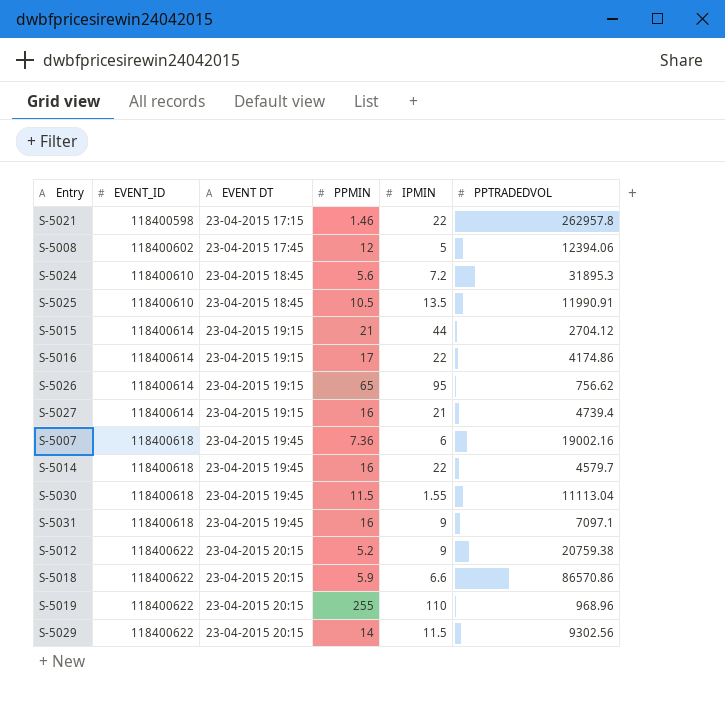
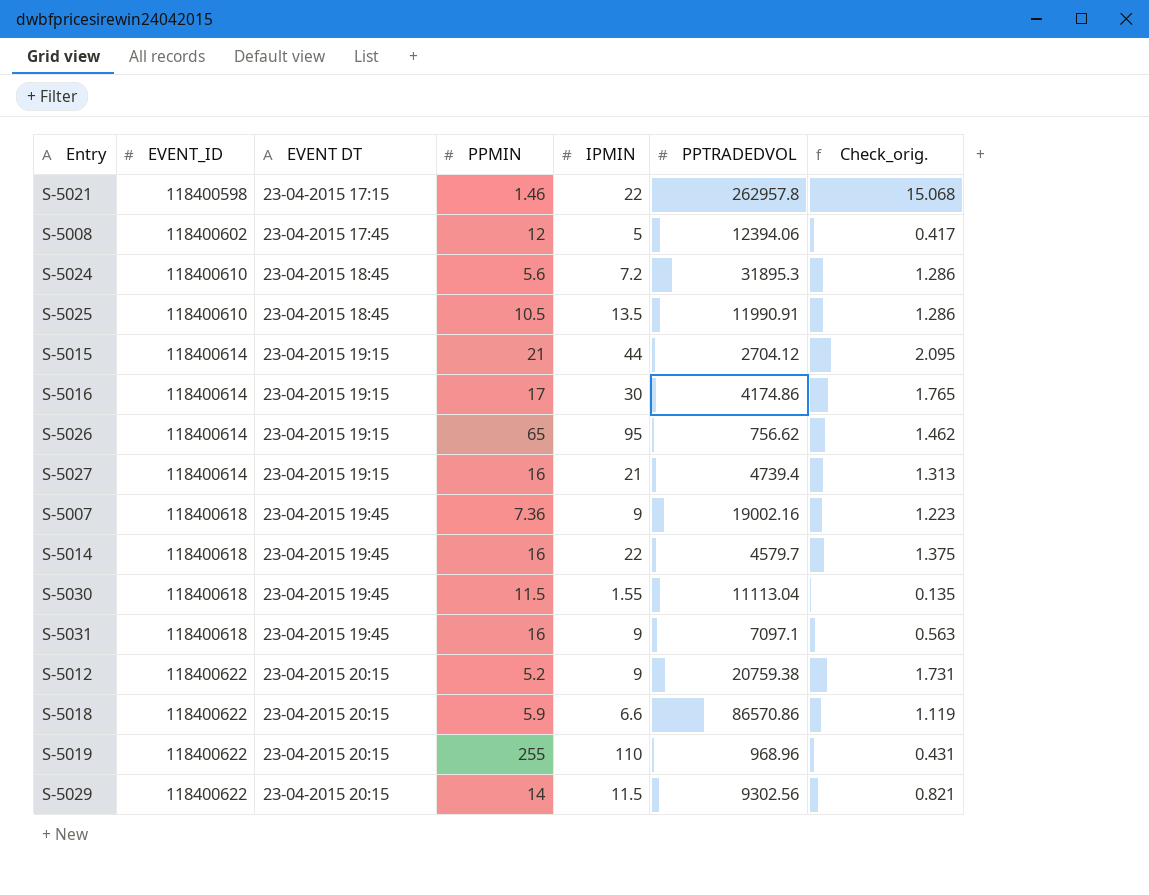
column Check_orig. | formula: none -> [IPMIN] / [PPMIN]
S-5016 | IPMIN: 22 -> 30
S-5007 | IPMIN: 6 -> 9

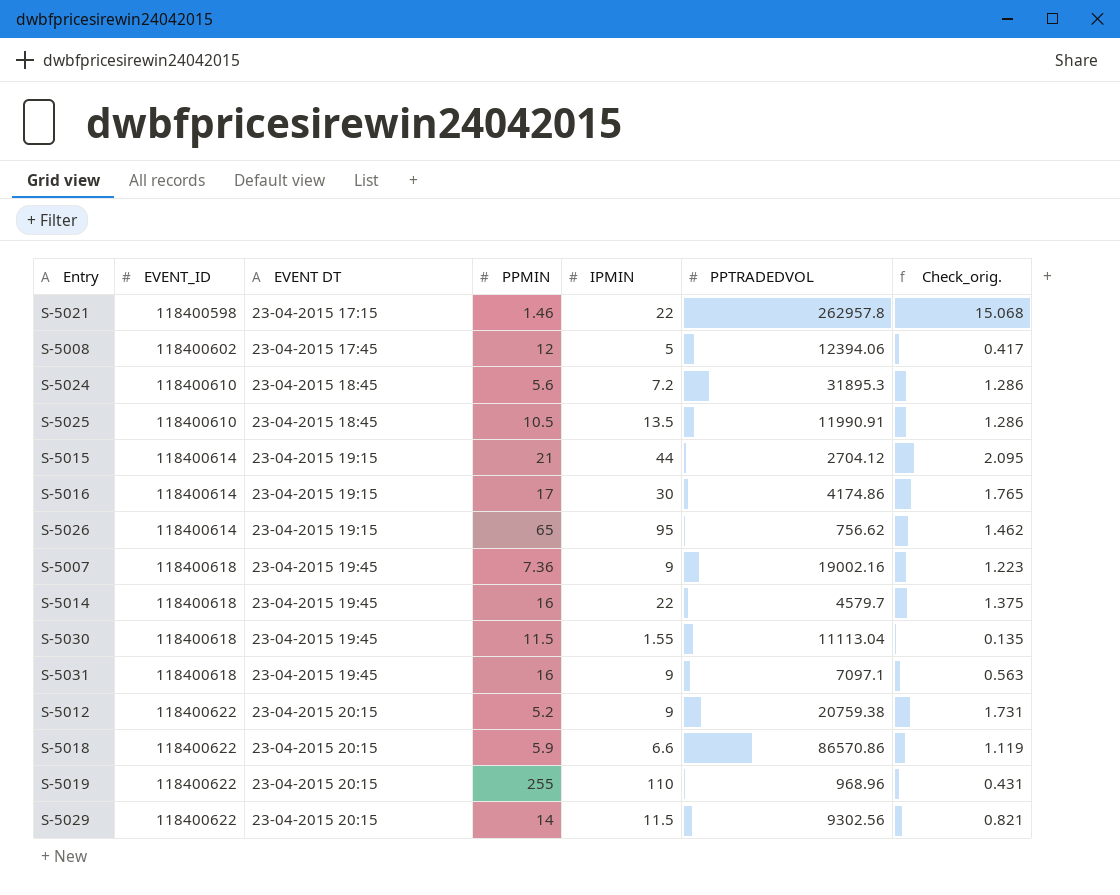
row S-5027: 118400614 | 23-04-2015 19:15 | 16 | 21 | 4739.4 | 1.313 -> none

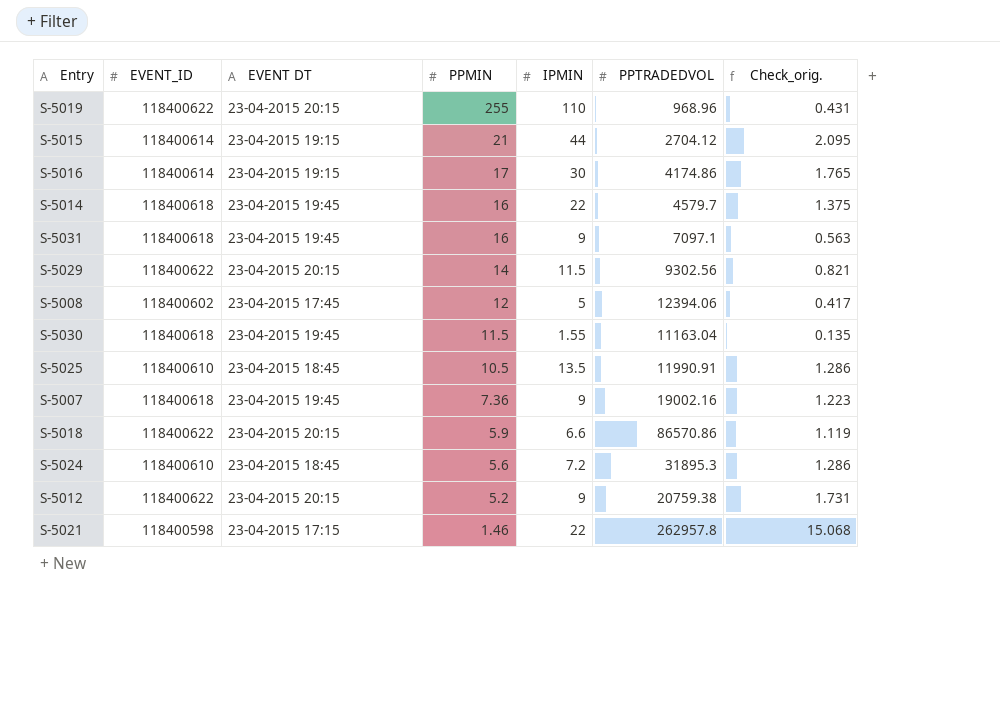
row order: EVENT_ID ascending -> PPMIN descending
row S-5026: 118400614 | 23-04-2015 19:15 | 65 | 95 | 756.62 | 1.462 -> none
S-5030 | PPTRADEDVOL: 11113.04 -> 11163.04

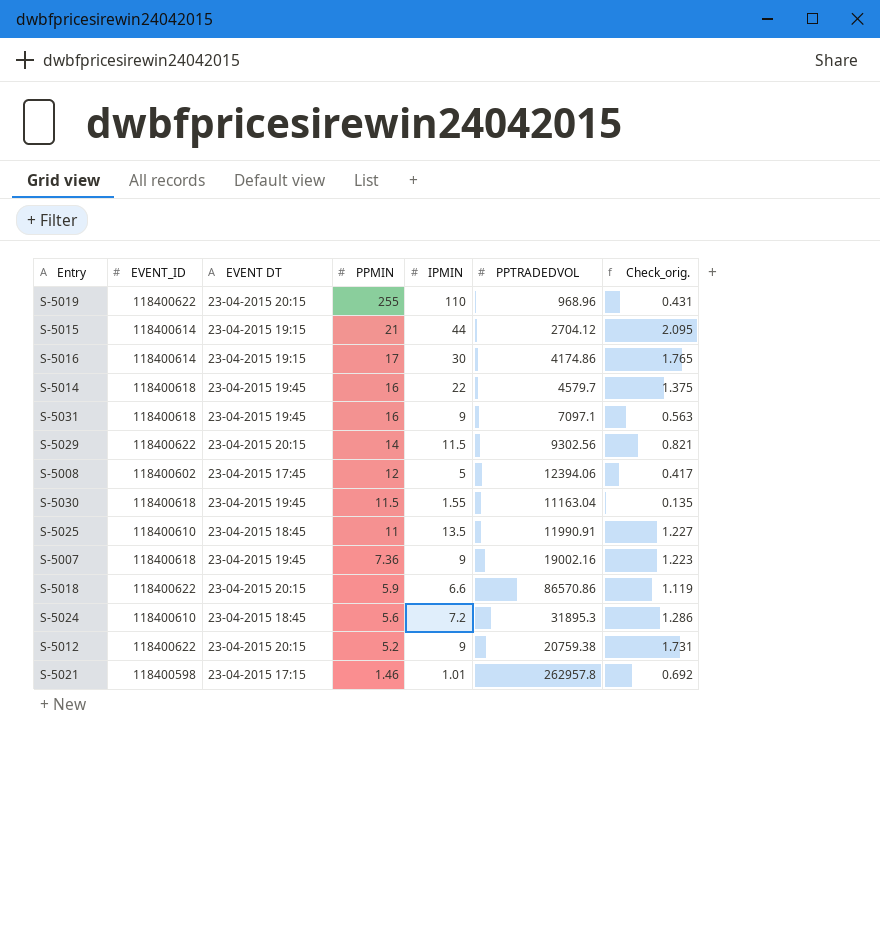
S-5025 | PPMIN: 10.5 -> 11
S-5025 | Check_orig.: 1.286 -> 1.227
S-5021 | IPMIN: 22 -> 1.01
S-5021 | Check_orig.: 15.068 -> 0.692

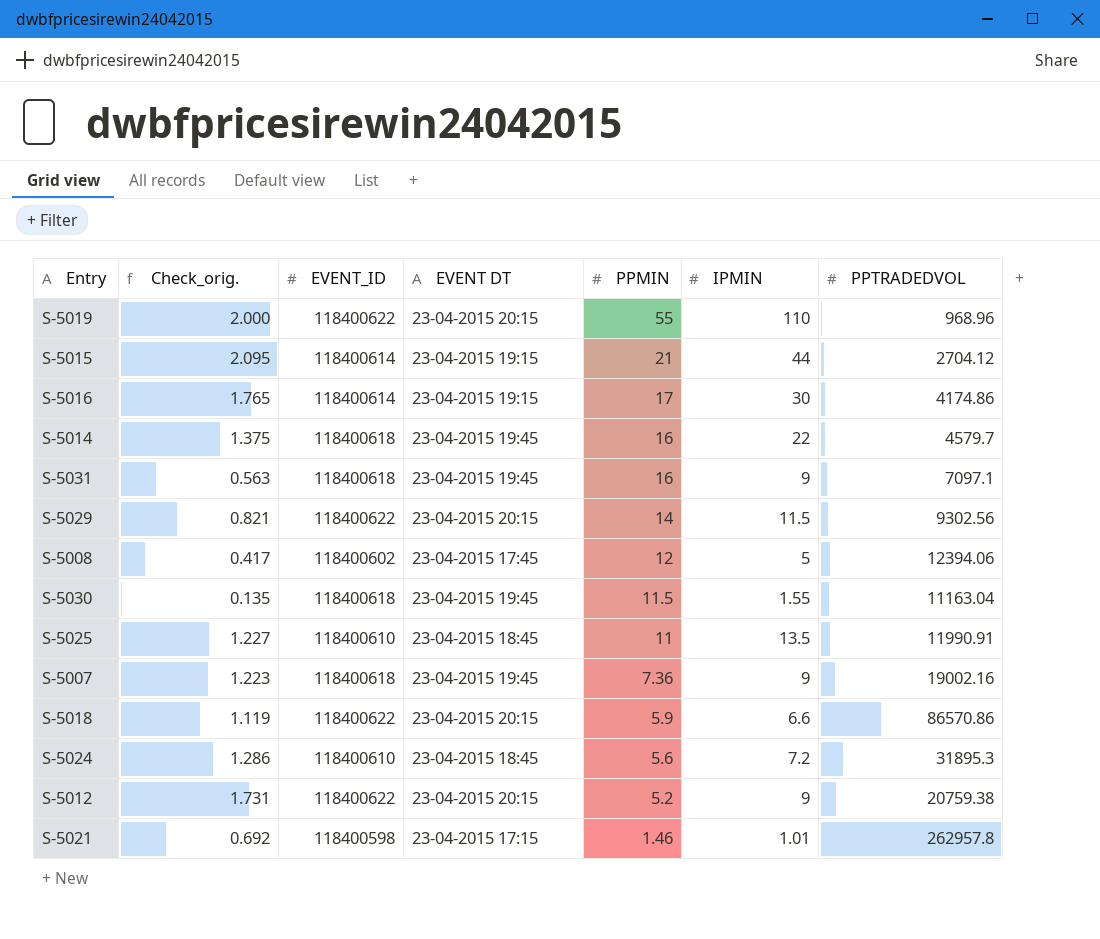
column Check_orig. | position: 7 -> 2
S-5019 | Check_orig.: 0.431 -> 2.000
S-5019 | PPMIN: 255 -> 55

